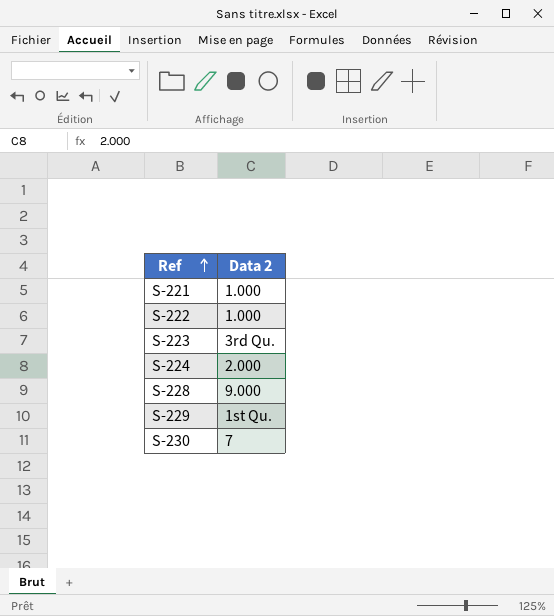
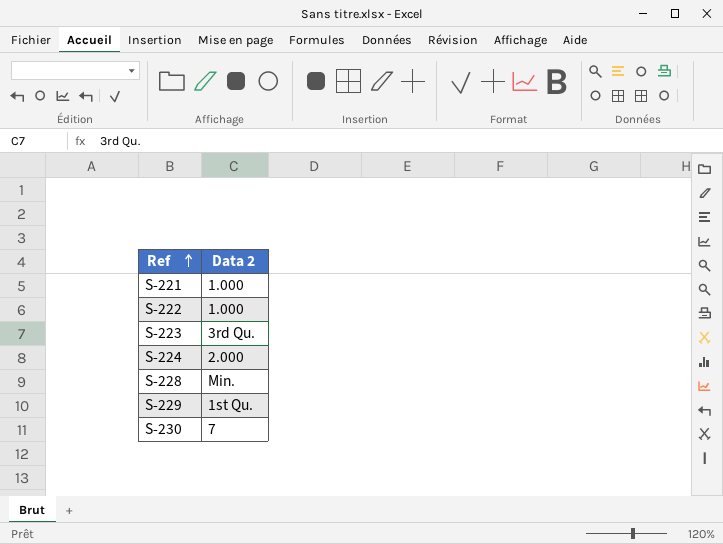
S-228 | Data 2: 9.000 -> Min.

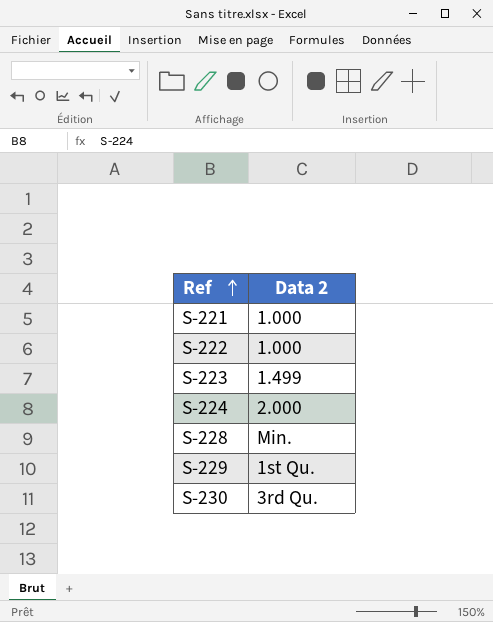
S-223 | Data 2: 3rd Qu. -> 1.499
S-230 | Data 2: 7 -> 3rd Qu.

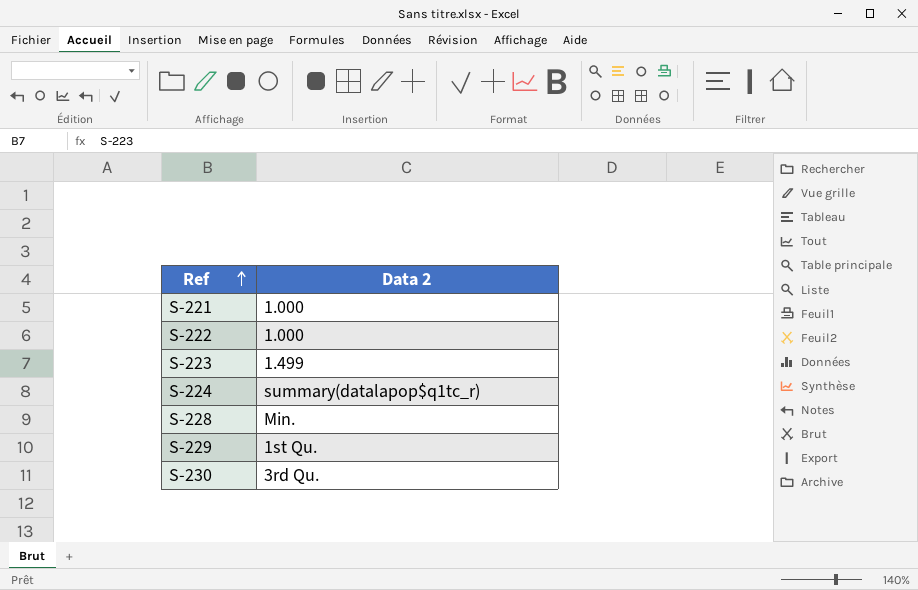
S-224 | Data 2: 2.000 -> summary(datalapop$q1tc_r)

